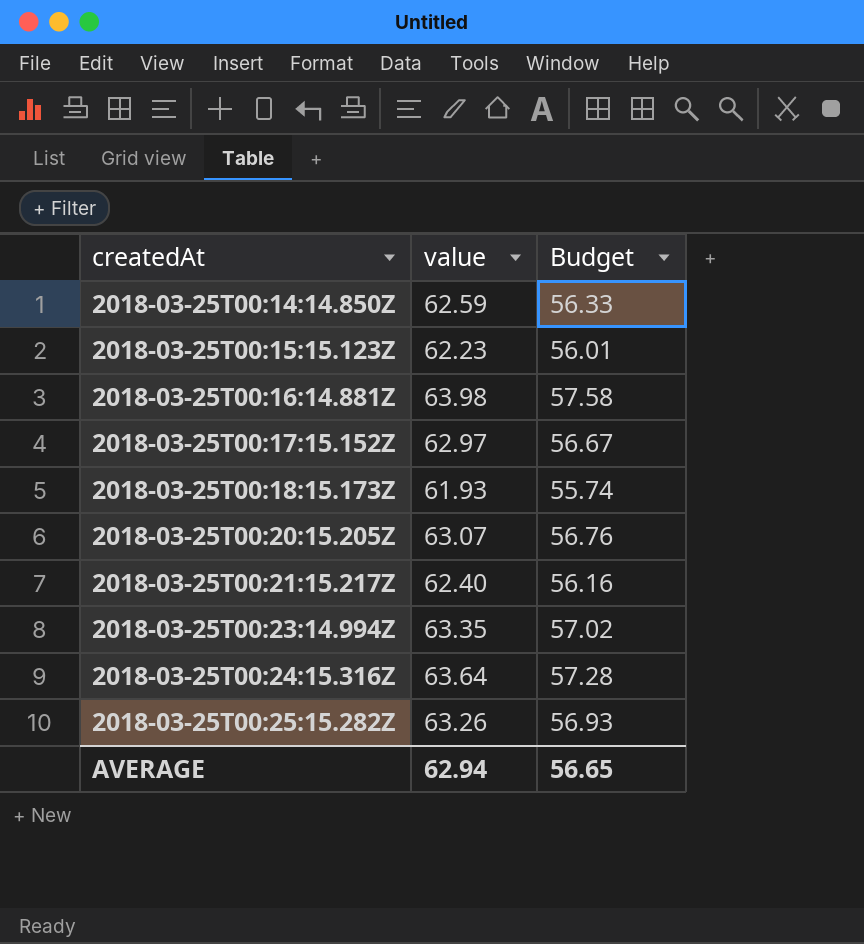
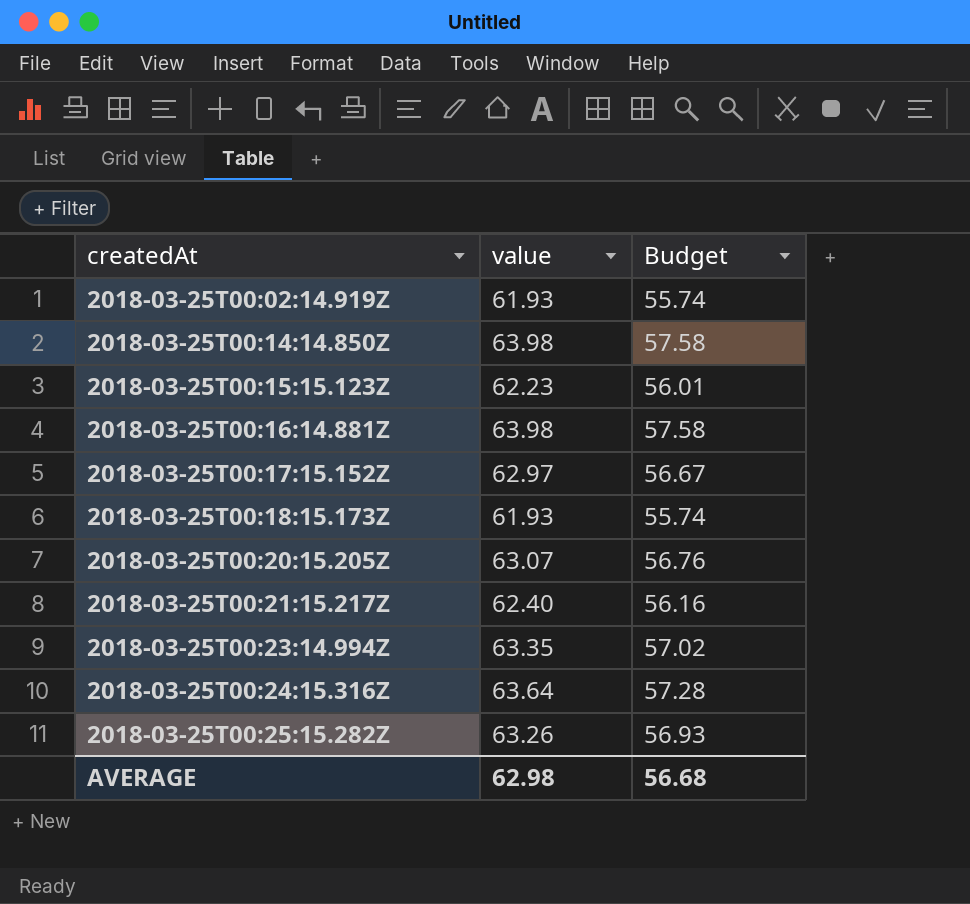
row 2018-03-25T00:02:14.919Z: none -> 61.93 | 55.74
2018-03-25T00:14:14.850Z | value: 62.59 -> 63.98
2018-03-25T00:14:14.850Z | Budget: 56.33 -> 57.58
AVERAGE | value: 62.94 -> 62.98
AVERAGE | Budget: 56.65 -> 56.68

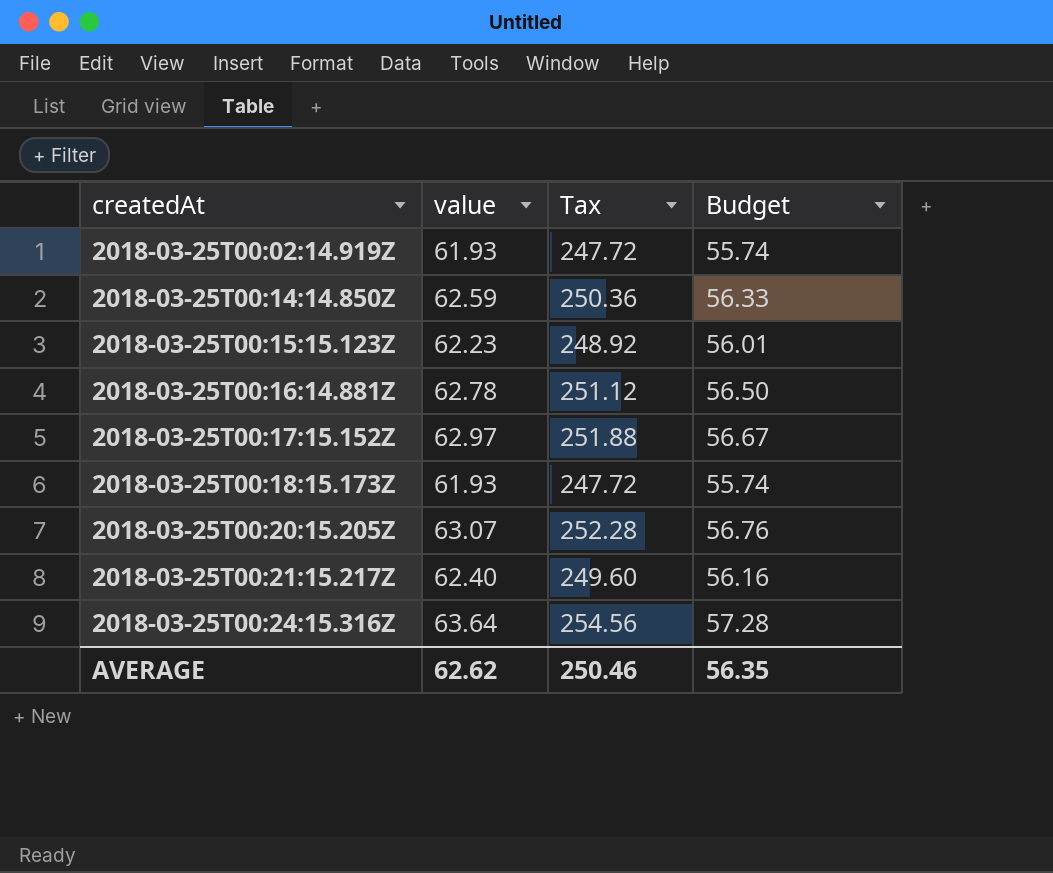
column Tax | formula: none -> [value] * 4
row 2018-03-25T00:23:14.994Z: 63.35 | 57.02 -> none
row 2018-03-25T00:25:15.282Z: 63.26 | 56.93 -> none
2018-03-25T00:14:14.850Z | value: 63.98 -> 62.59
2018-03-25T00:14:14.850Z | Budget: 57.58 -> 56.33
2018-03-25T00:16:14.881Z | value: 63.98 -> 62.78
2018-03-25T00:16:14.881Z | Budget: 57.58 -> 56.50
AVERAGE | value: 62.98 -> 62.62
AVERAGE | Budget: 56.68 -> 56.35

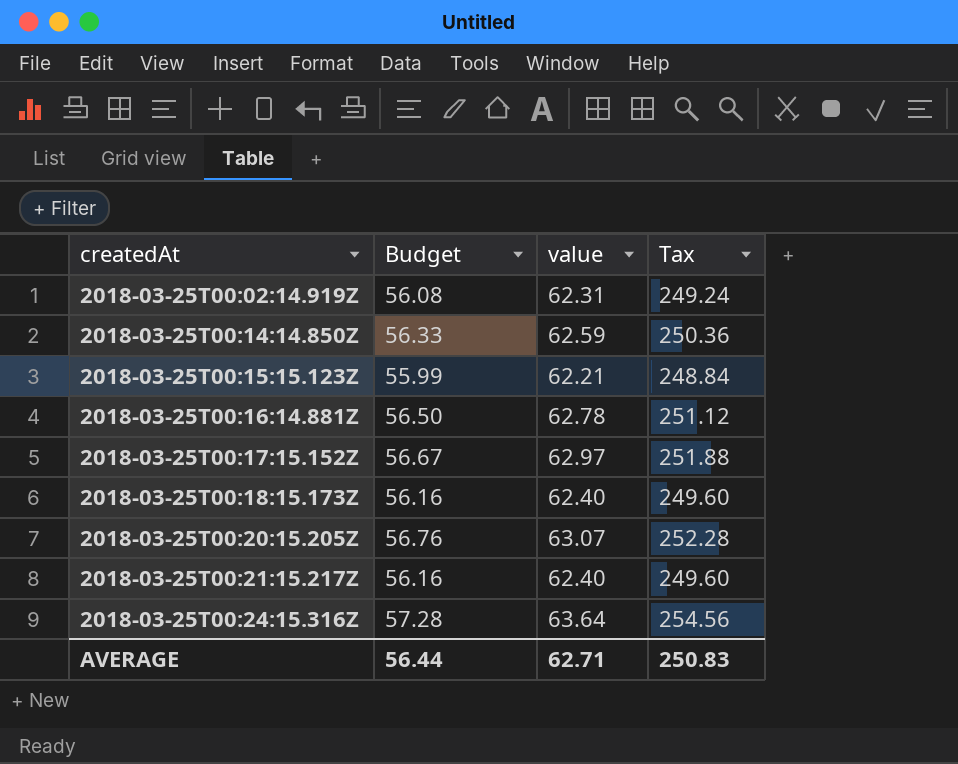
column Budget | position: 4 -> 2
2018-03-25T00:02:14.919Z | Budget: 55.74 -> 56.08
2018-03-25T00:02:14.919Z | value: 61.93 -> 62.31
2018-03-25T00:02:14.919Z | Tax: 247.72 -> 249.24
2018-03-25T00:15:15.123Z | Budget: 56.01 -> 55.99
2018-03-25T00:15:15.123Z | value: 62.23 -> 62.21
2018-03-25T00:15:15.123Z | Tax: 248.92 -> 248.84
2018-03-25T00:18:15.173Z | Budget: 55.74 -> 56.16
2018-03-25T00:18:15.173Z | value: 61.93 -> 62.40
2018-03-25T00:18:15.173Z | Tax: 247.72 -> 249.60
AVERAGE | Budget: 56.35 -> 56.44
AVERAGE | value: 62.62 -> 62.71
AVERAGE | Tax: 250.46 -> 250.83

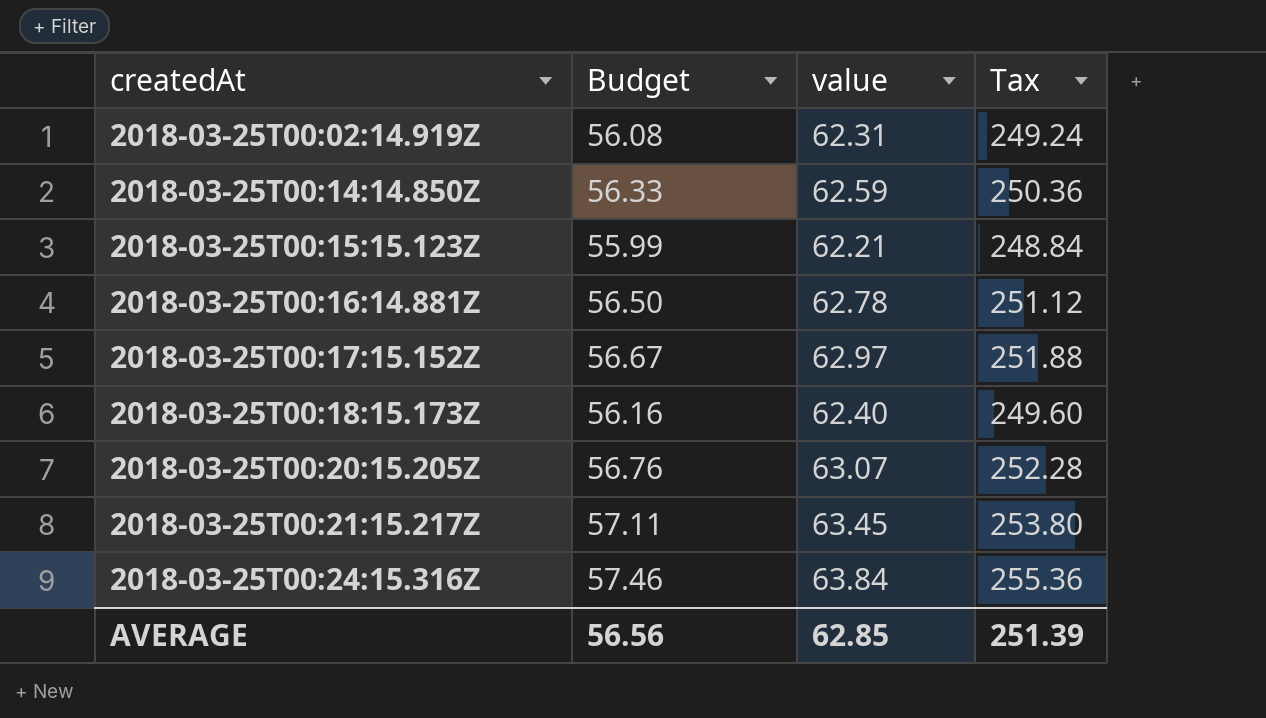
2018-03-25T00:21:15.217Z | Budget: 56.16 -> 57.11
2018-03-25T00:21:15.217Z | value: 62.40 -> 63.45
2018-03-25T00:21:15.217Z | Tax: 249.60 -> 253.80
2018-03-25T00:24:15.316Z | Budget: 57.28 -> 57.46
2018-03-25T00:24:15.316Z | value: 63.64 -> 63.84
2018-03-25T00:24:15.316Z | Tax: 254.56 -> 255.36
AVERAGE | Budget: 56.44 -> 56.56
AVERAGE | value: 62.71 -> 62.85
AVERAGE | Tax: 250.83 -> 251.39

